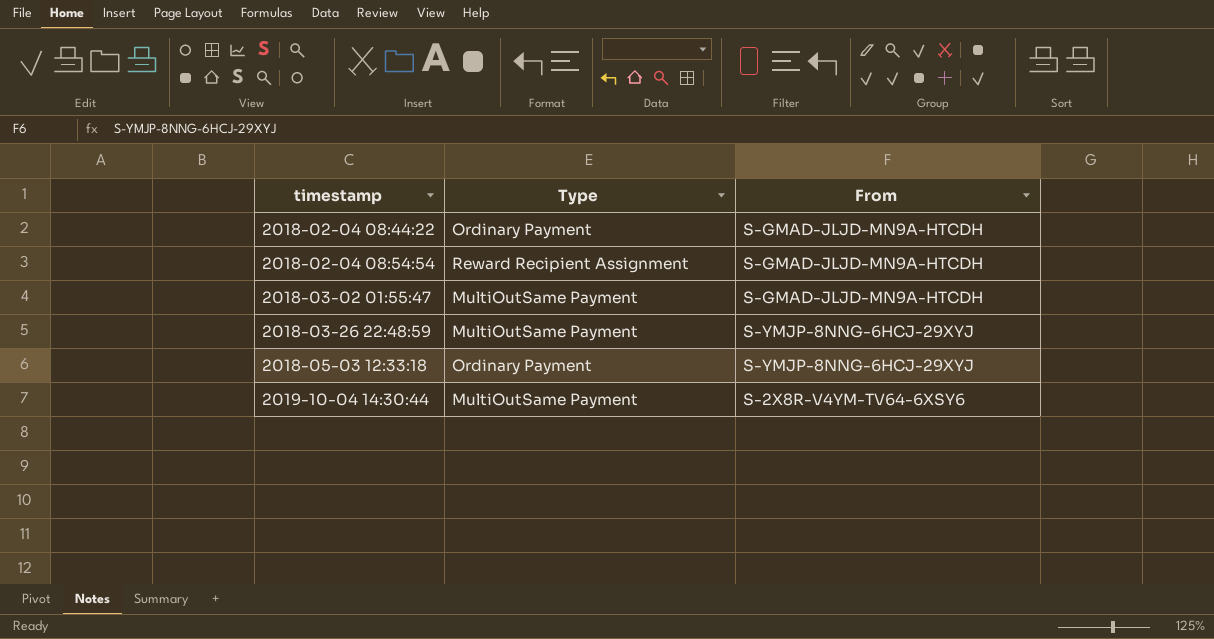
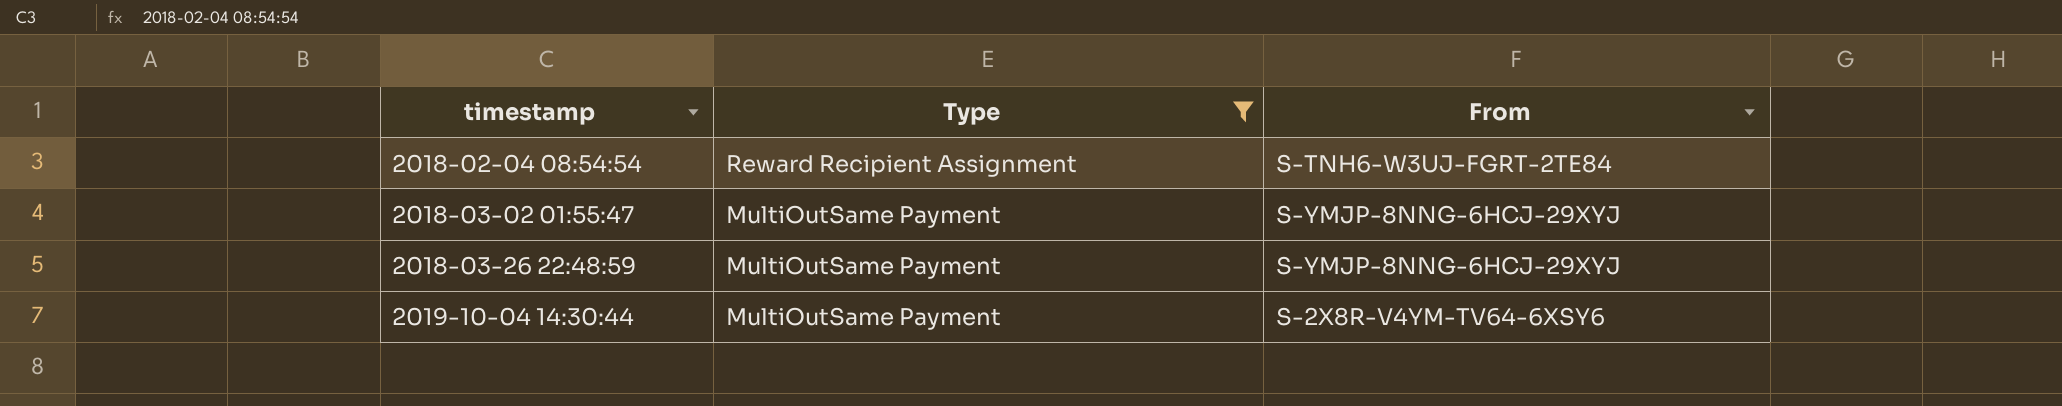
filter: none -> Type != Ordinary Payment
2018-02-04 08:54:54 | From: S-GMAD-JLJD-MN9A-HTCDH -> S-TNH6-W3UJ-FGRT-2TE84
2018-03-02 01:55:47 | From: S-GMAD-JLJD-MN9A-HTCDH -> S-YMJP-8NNG-6HCJ-29XYJ

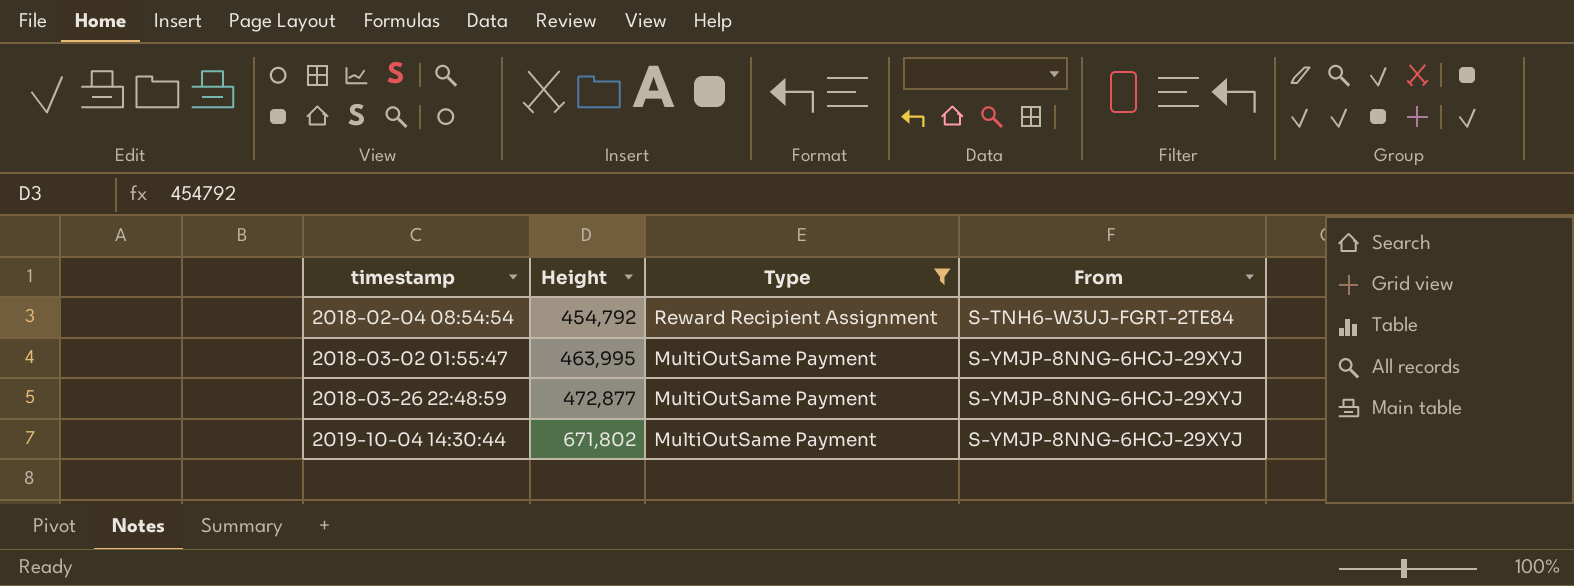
column Height | position: none -> 2
2019-10-04 14:30:44 | From: S-2X8R-V4YM-TV64-6XSY6 -> S-YMJP-8NNG-6HCJ-29XYJ

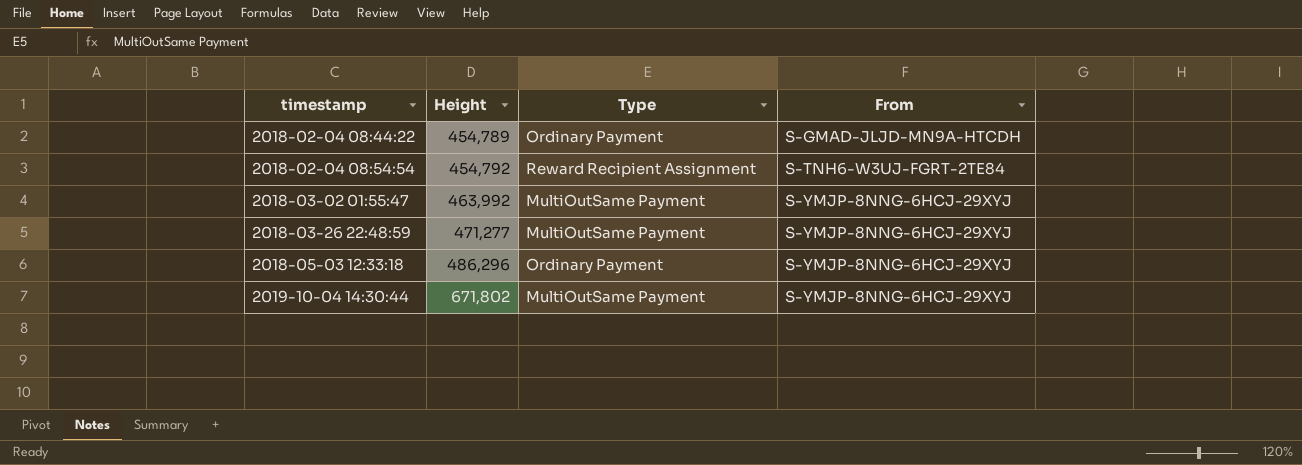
filter: Type != Ordinary Payment -> none
2018-03-02 01:55:47 | Height: 463,995 -> 463,992
2018-03-26 22:48:59 | Height: 472,877 -> 471,277

